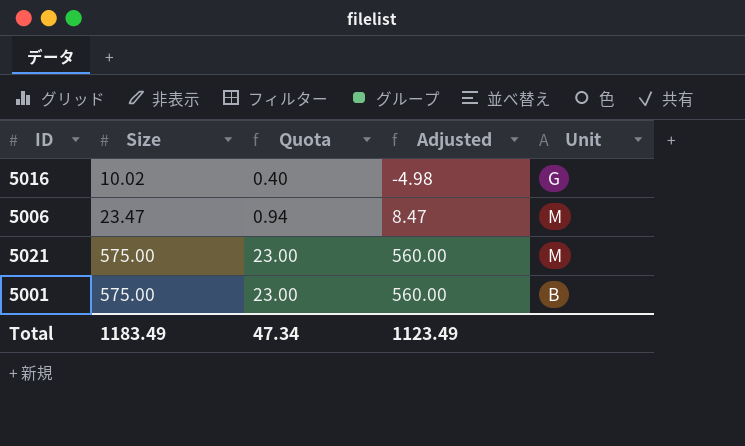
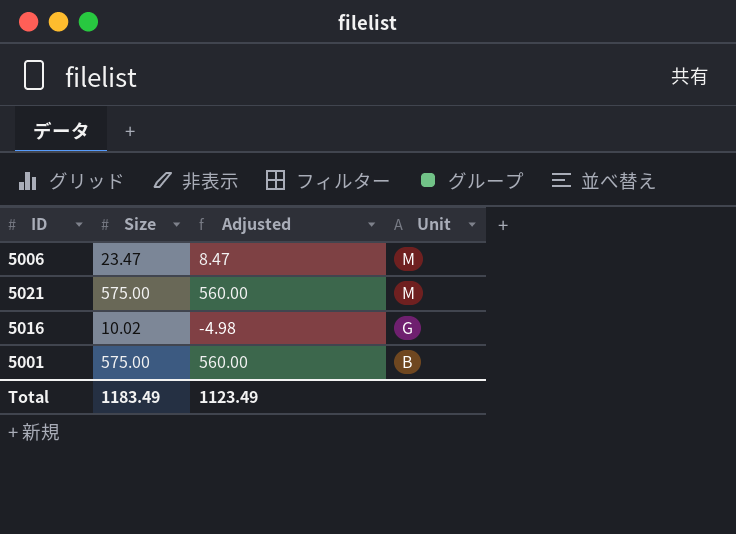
row order: Size ascending -> Unit descending
column Quota | formula: [Size] * 0.04 -> none

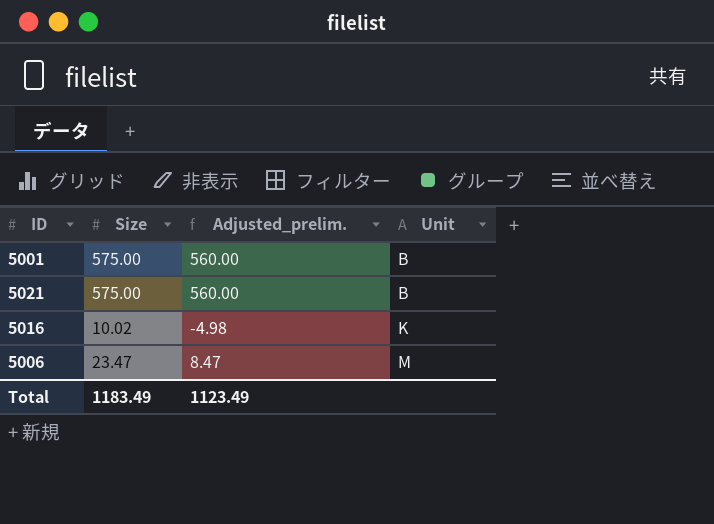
row order: Unit descending -> Unit ascending
column name: Adjusted -> Adjusted_prelim.
5021 | Unit: M -> B
5016 | Unit: G -> K

